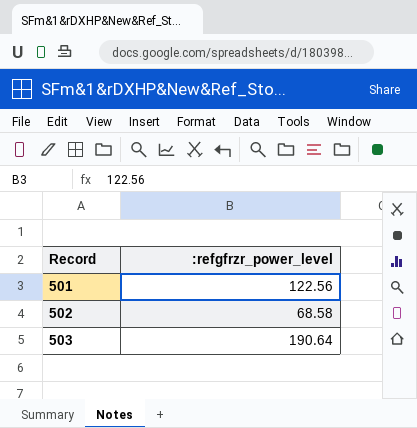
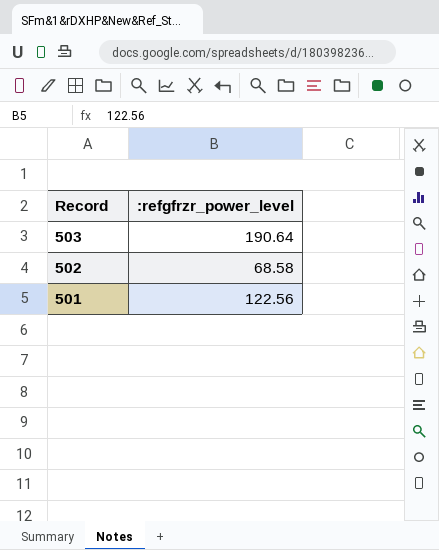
row order: Record ascending -> Record descending

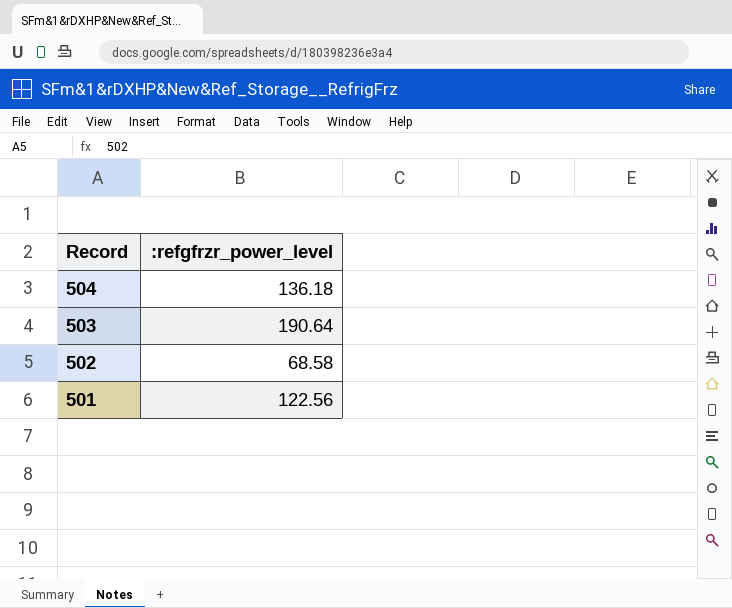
row 504: none -> 136.18

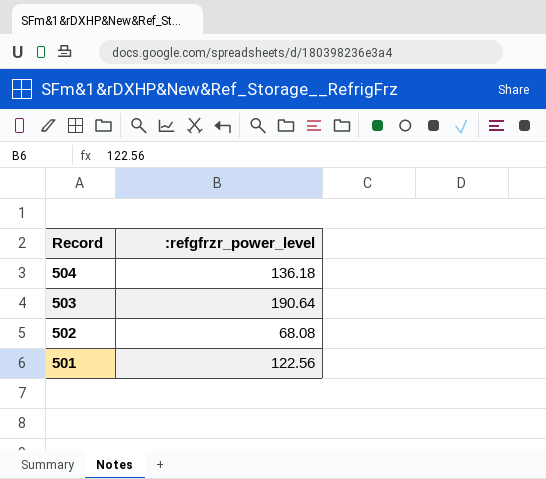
502 | :refgfrzr_power_level: 68.58 -> 68.08

